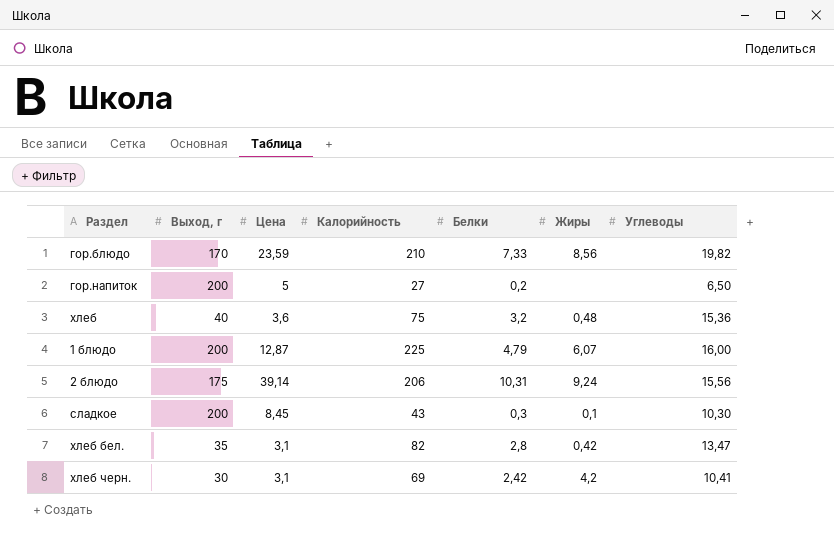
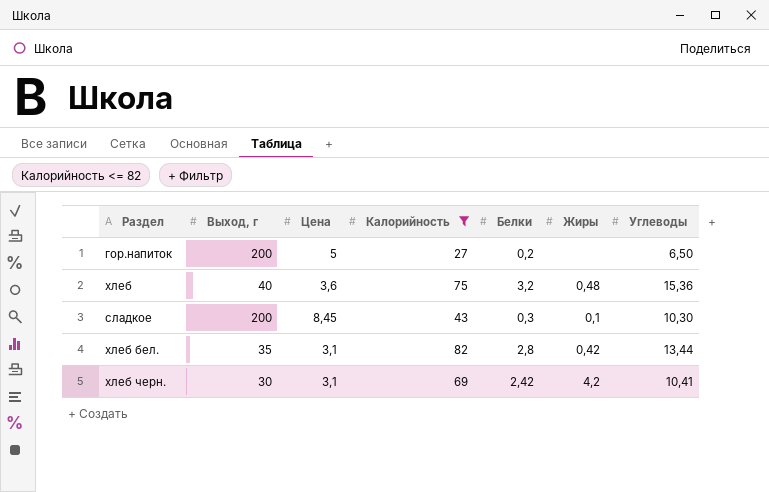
filter: none -> Калорийность <= 82
хлеб бел. | Углеводы: 13,47 -> 13,44

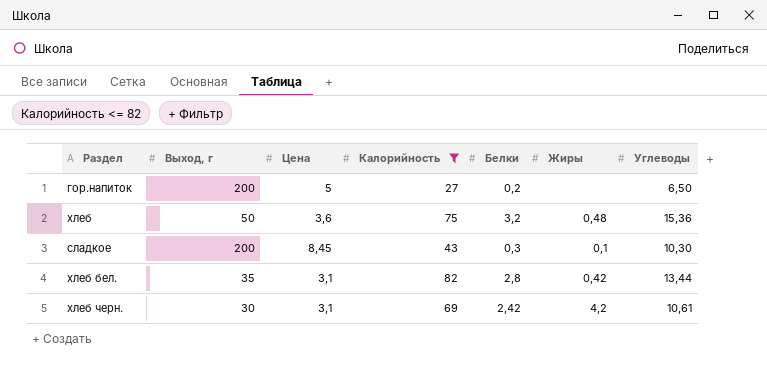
хлеб | Выход, г: 40 -> 50
хлеб черн. | Углеводы: 10,41 -> 10,61

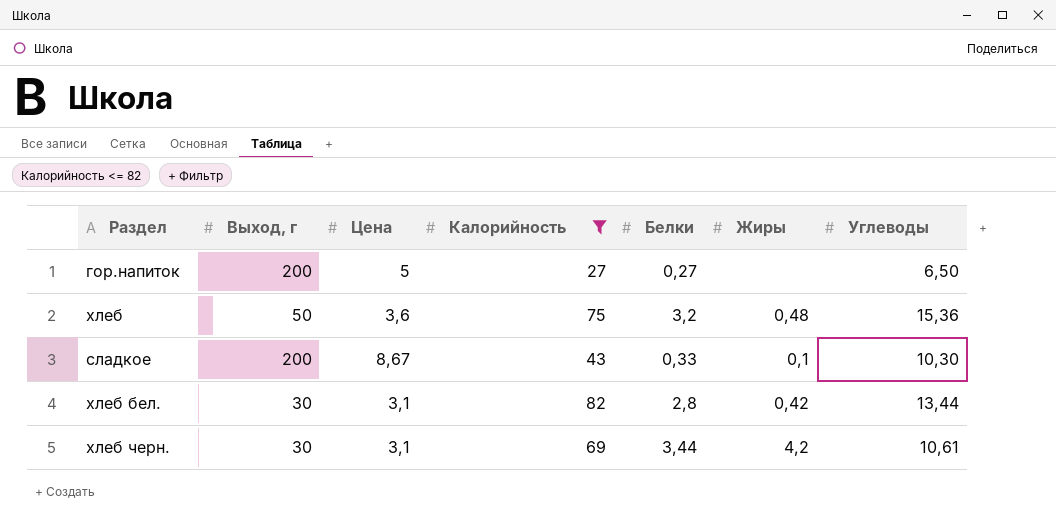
гор.напиток | Белки: 0,2 -> 0,27
сладкое | Цена: 8,45 -> 8,67
сладкое | Белки: 0,3 -> 0,33
хлеб бел. | Выход, г: 35 -> 30
хлеб черн. | Белки: 2,42 -> 3,44

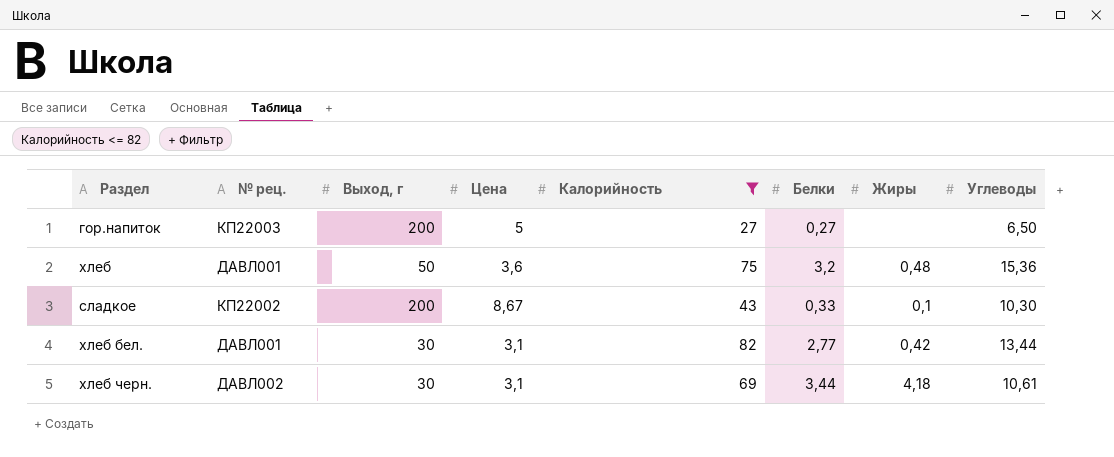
column № рец. | position: none -> 2
хлеб бел. | Белки: 2,8 -> 2,77
хлеб черн. | Жиры: 4,2 -> 4,18

